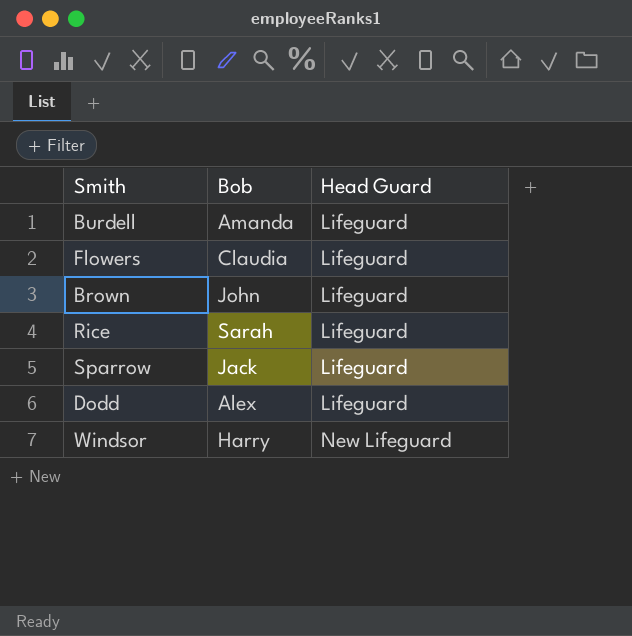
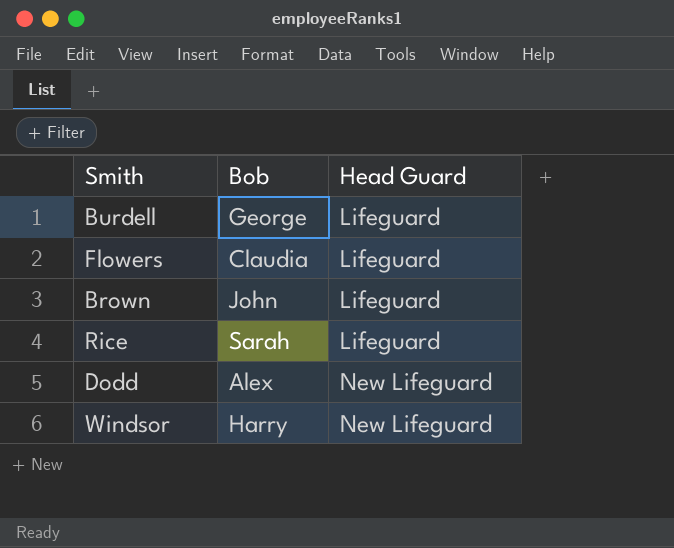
row Sparrow: Jack | Lifeguard -> none
Burdell | Bob: Amanda -> George
Dodd | Head Guard: Lifeguard -> New Lifeguard

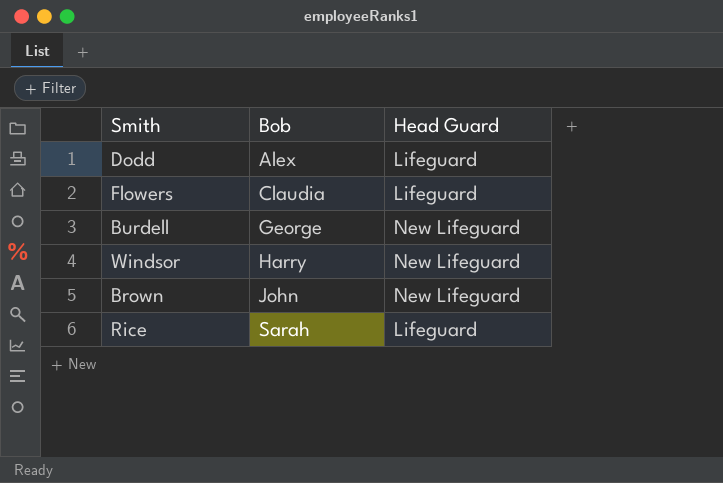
row order: Head Guard ascending -> Bob ascending
Dodd | Head Guard: New Lifeguard -> Lifeguard
Burdell | Head Guard: Lifeguard -> New Lifeguard
Brown | Head Guard: Lifeguard -> New Lifeguard

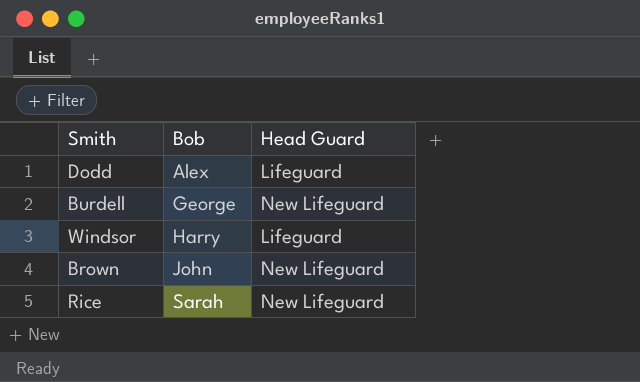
row Flowers: Claudia | Lifeguard -> none
Windsor | Head Guard: New Lifeguard -> Lifeguard
Rice | Head Guard: Lifeguard -> New Lifeguard

